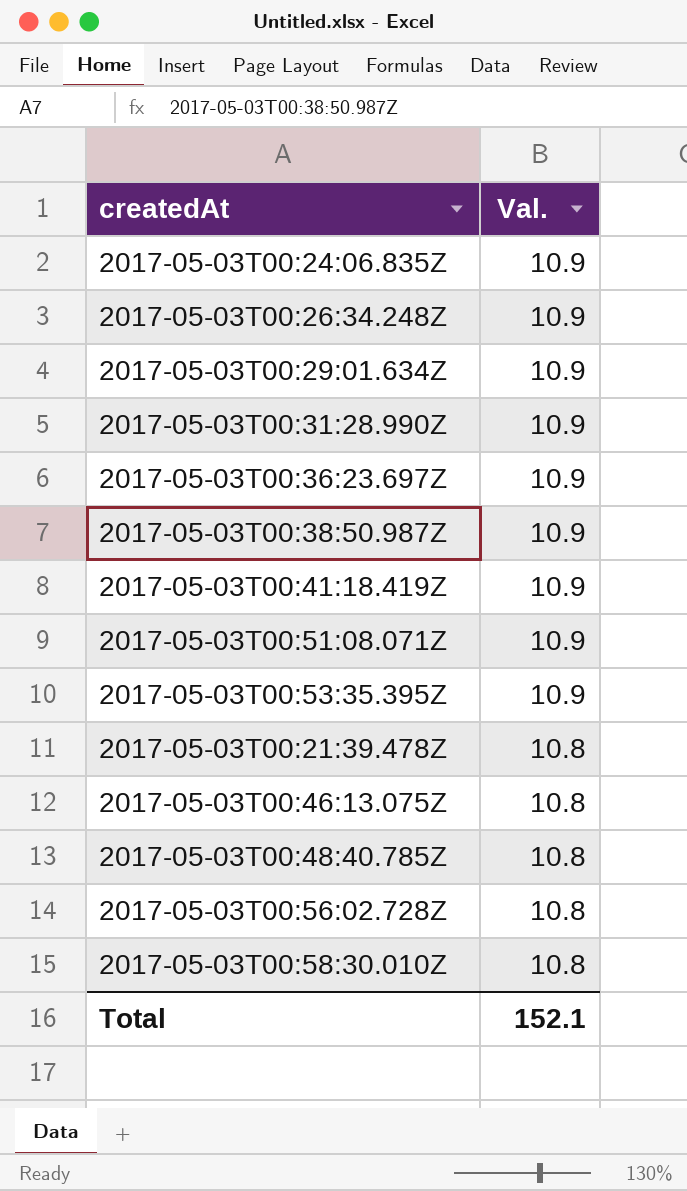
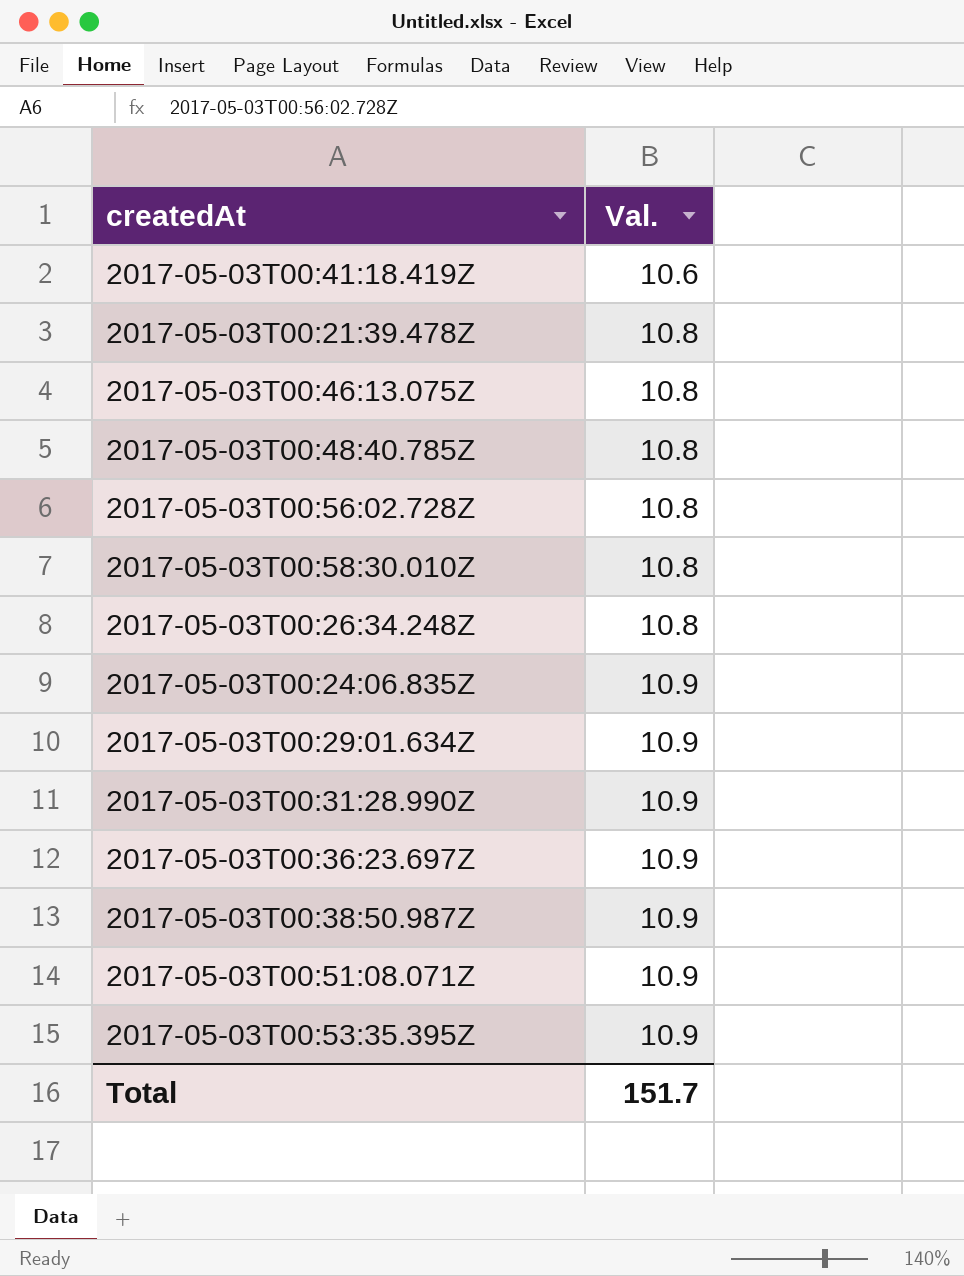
row order: Val. descending -> Val. ascending
2017-05-03T00:41:18.419Z | Val.: 10.9 -> 10.6
2017-05-03T00:26:34.248Z | Val.: 10.9 -> 10.8
Total | Val.: 152.1 -> 151.7

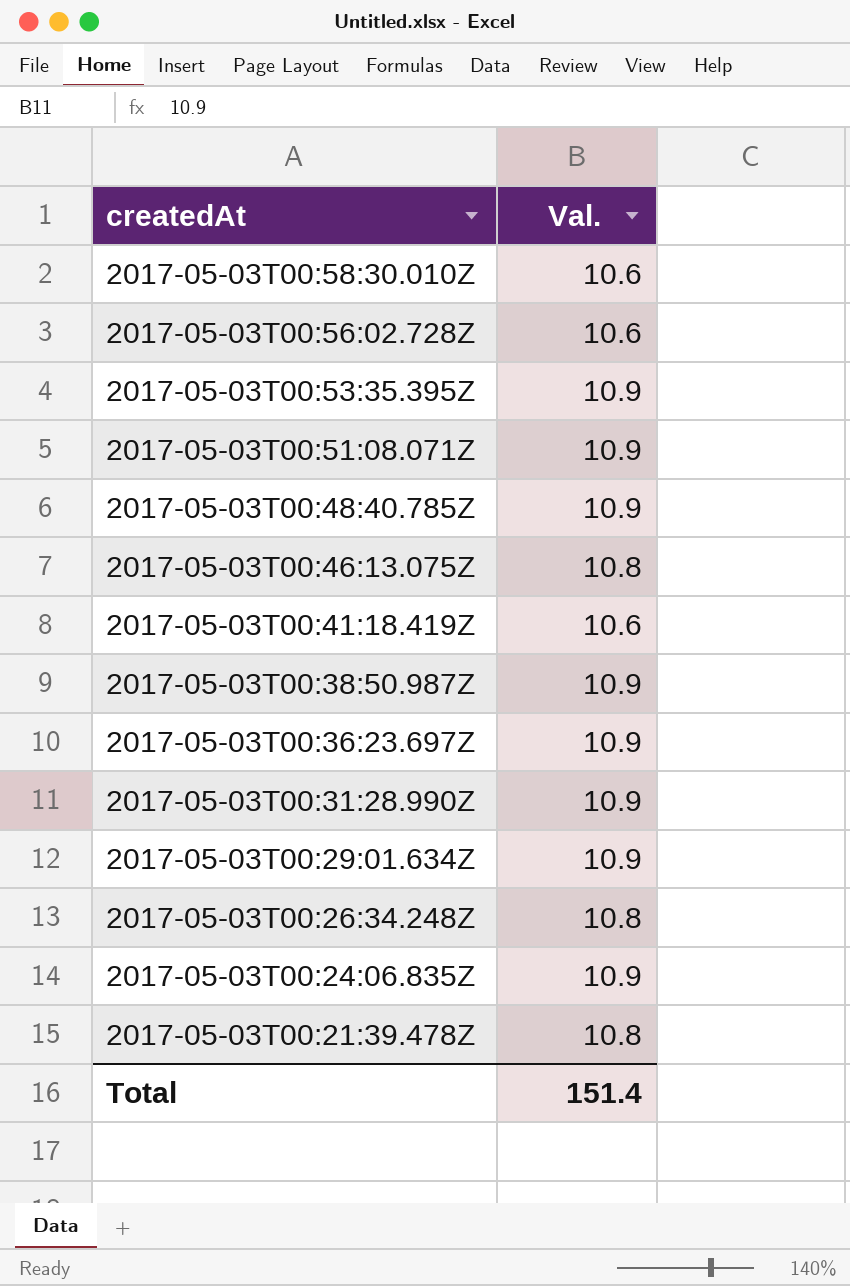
row order: Val. ascending -> createdAt descending
2017-05-03T00:58:30.010Z | Val.: 10.8 -> 10.6
2017-05-03T00:56:02.728Z | Val.: 10.8 -> 10.6
2017-05-03T00:48:40.785Z | Val.: 10.8 -> 10.9
Total | Val.: 151.7 -> 151.4

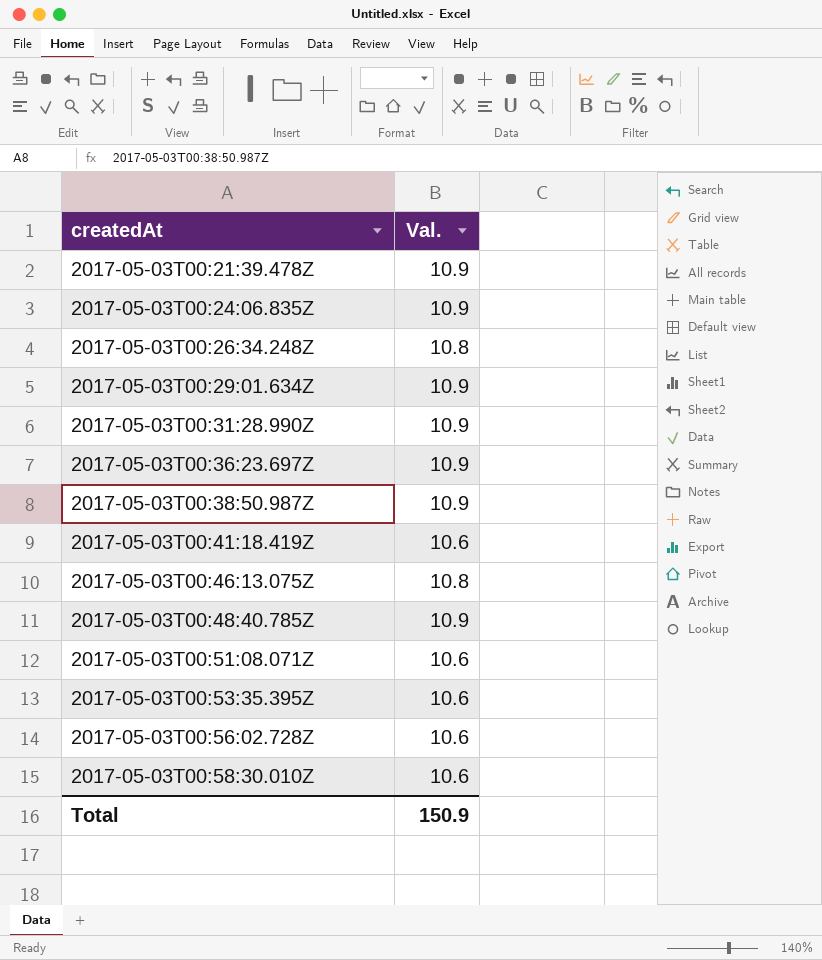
row order: createdAt descending -> createdAt ascending
2017-05-03T00:21:39.478Z | Val.: 10.8 -> 10.9
2017-05-03T00:51:08.071Z | Val.: 10.9 -> 10.6
2017-05-03T00:53:35.395Z | Val.: 10.9 -> 10.6
Total | Val.: 151.4 -> 150.9

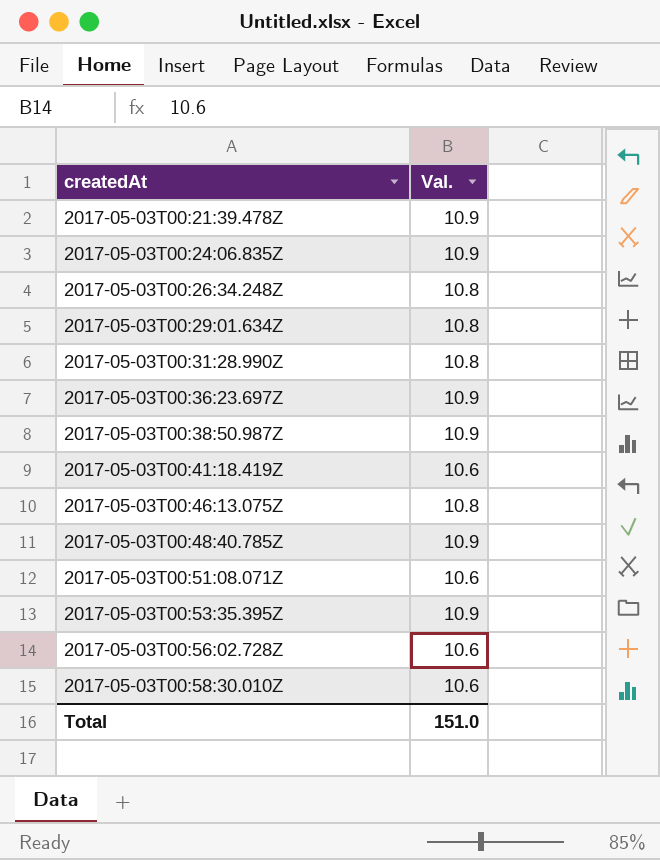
2017-05-03T00:29:01.634Z | Val.: 10.9 -> 10.8
2017-05-03T00:31:28.990Z | Val.: 10.9 -> 10.8
2017-05-03T00:53:35.395Z | Val.: 10.6 -> 10.9
Total | Val.: 150.9 -> 151.0

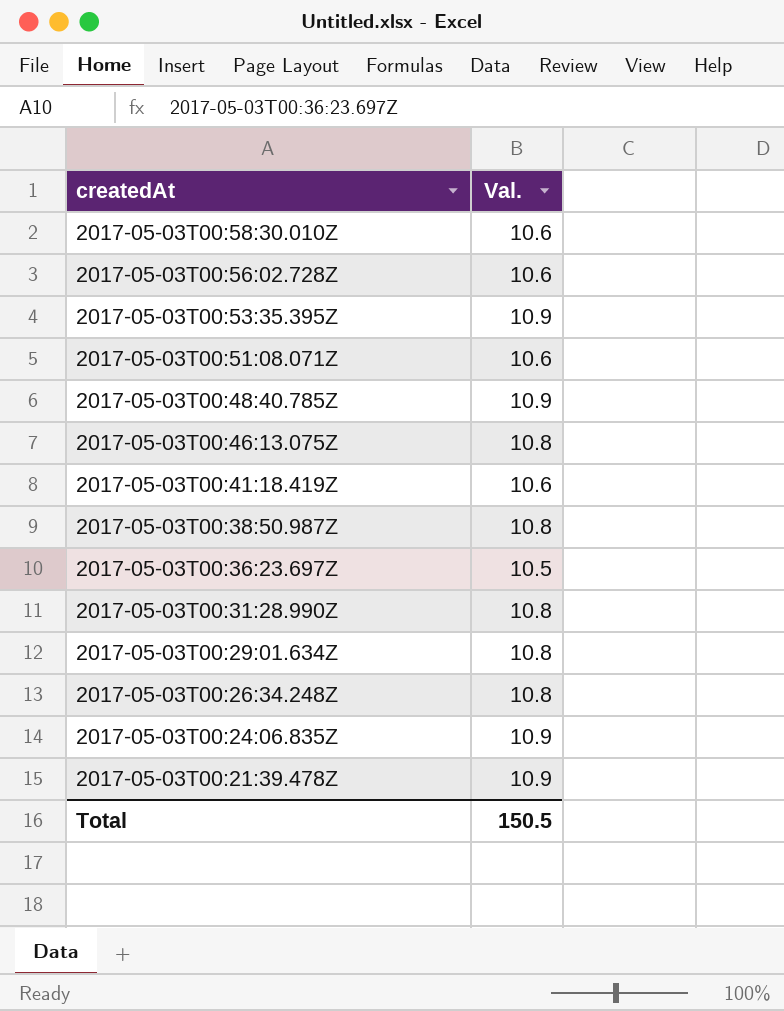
row order: createdAt ascending -> createdAt descending
2017-05-03T00:38:50.987Z | Val.: 10.9 -> 10.8
2017-05-03T00:36:23.697Z | Val.: 10.9 -> 10.5
Total | Val.: 151.0 -> 150.5

